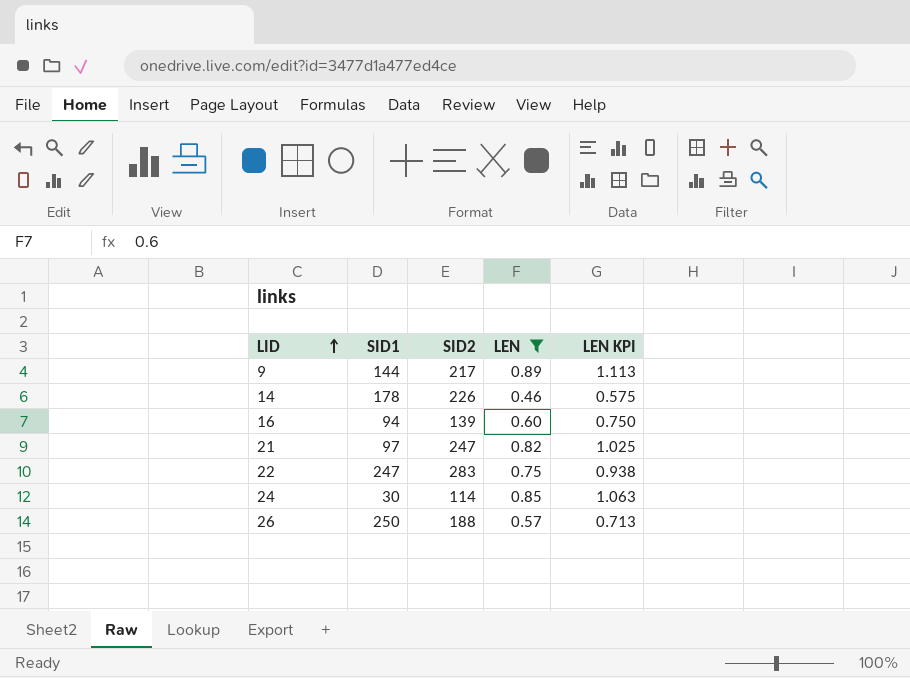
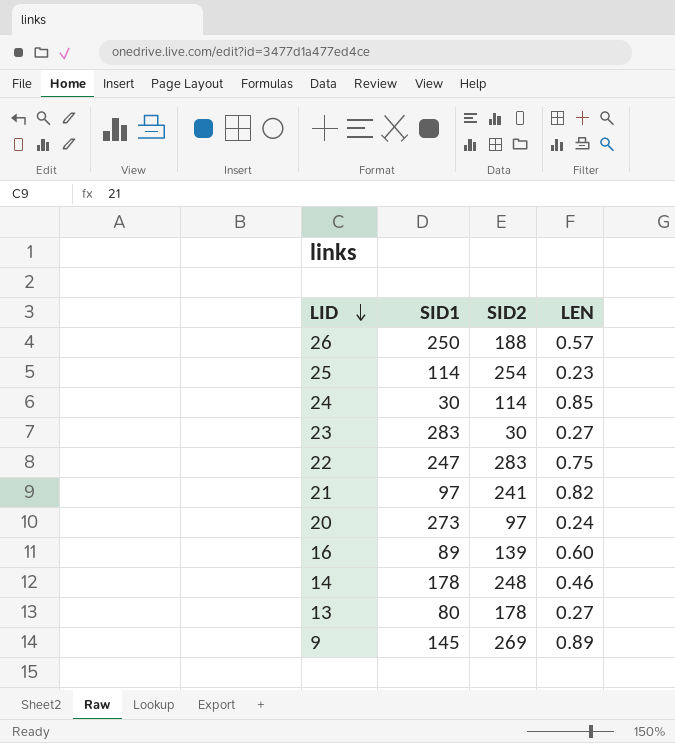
filter: LEN >= 0.46 -> none
row order: LID ascending -> LID descending
column LEN KPI | formula: [LEN] * 1.25 -> none
21 | SID2: 247 -> 241
16 | SID1: 94 -> 89
14 | SID2: 226 -> 248
9 | SID1: 144 -> 145
9 | SID2: 217 -> 269

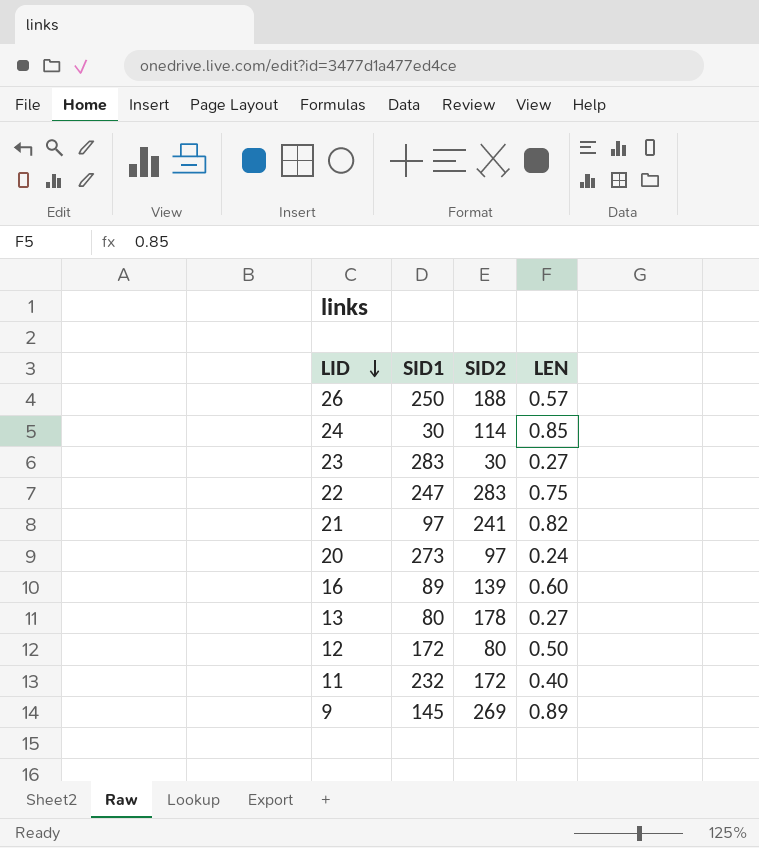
row 25: 114 | 254 | 0.23 -> none
row 14: 178 | 248 | 0.46 -> none
row 12: none -> 172 | 80 | 0.50
row 11: none -> 232 | 172 | 0.40

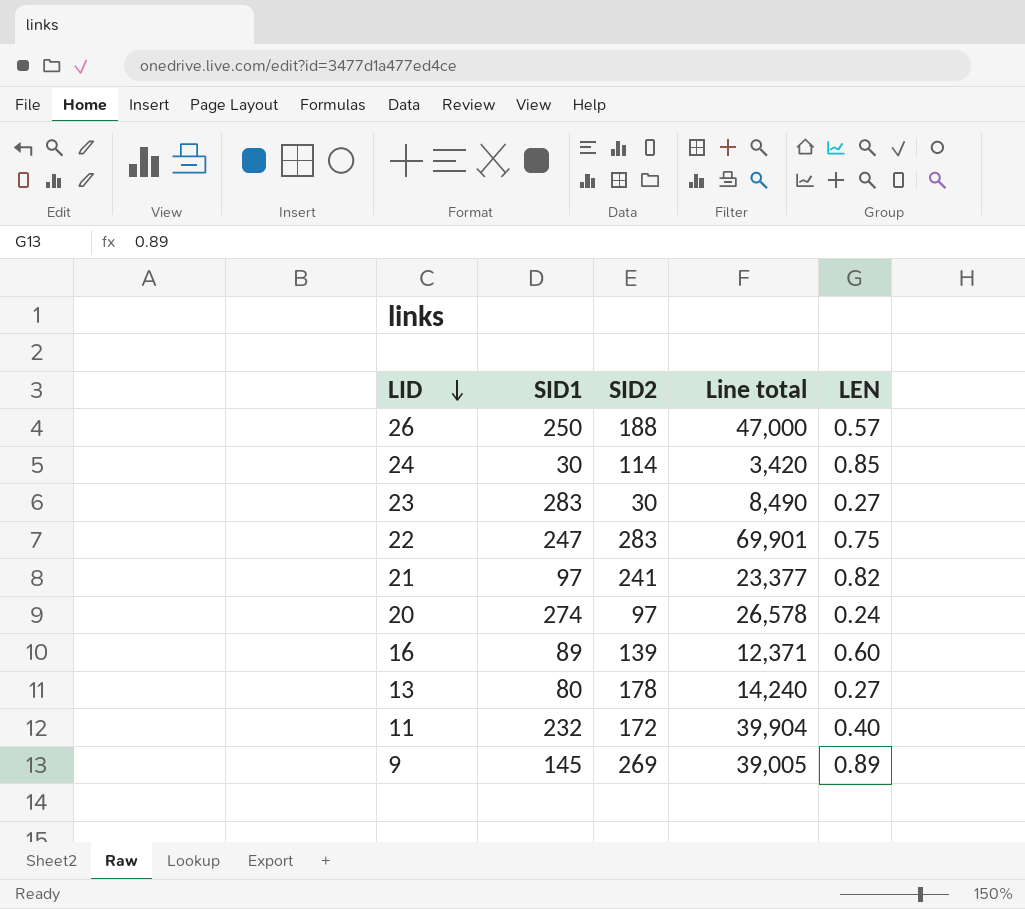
column Line total | formula: none -> [SID1] * [SID2]
row 12: 172 | 80 | 0.50 -> none
20 | SID1: 273 -> 274

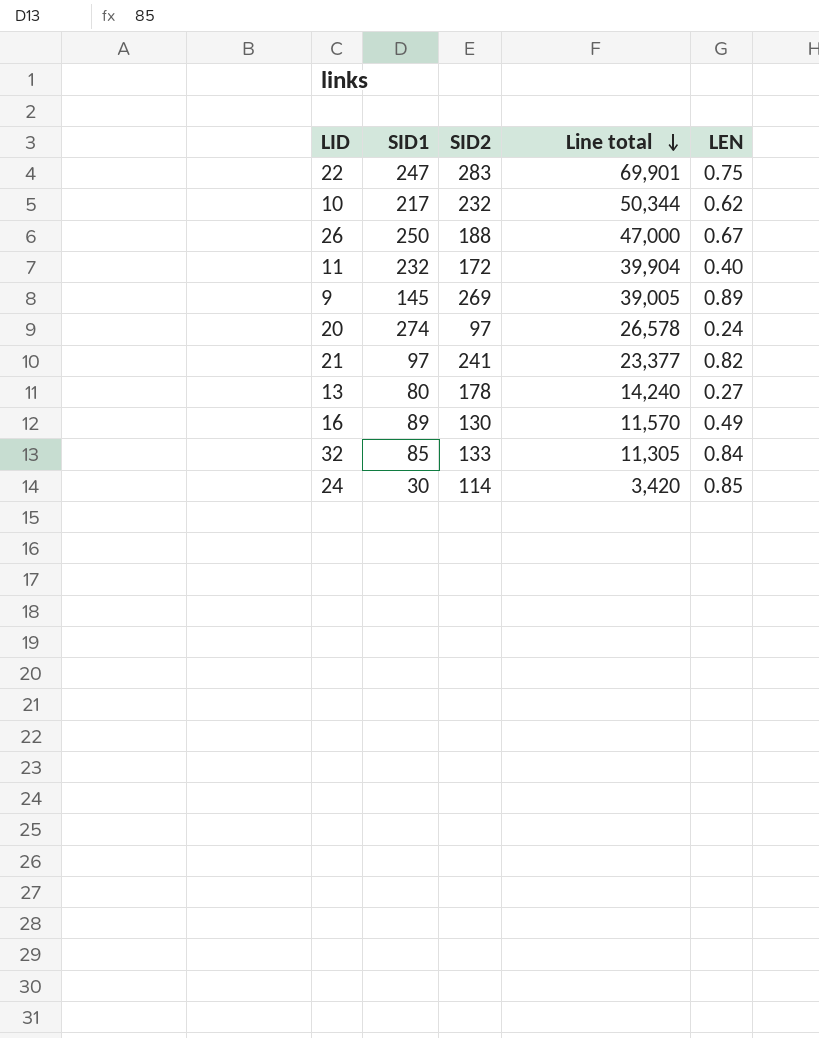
row order: LID descending -> Line total descending
row 23: 283 | 30 | 8,490 | 0.27 -> none
row 10: none -> 217 | 232 | 50,344 | 0.62
26 | LEN: 0.57 -> 0.67
16 | SID2: 139 -> 130
16 | Line total: 12,371 -> 11,570
16 | LEN: 0.60 -> 0.49
row 32: none -> 85 | 133 | 11,305 | 0.84

